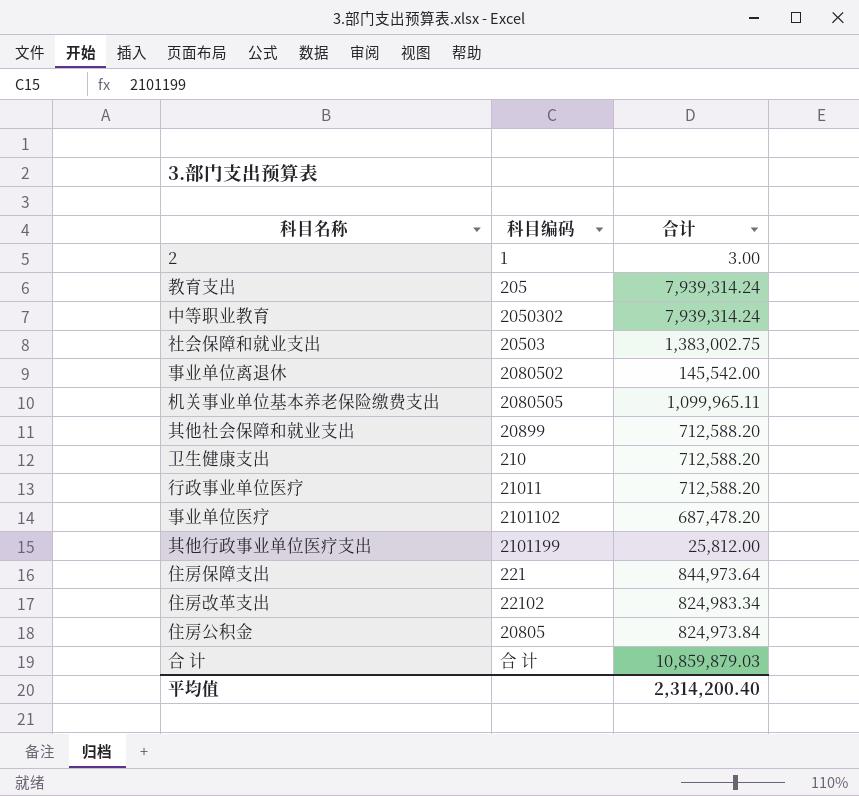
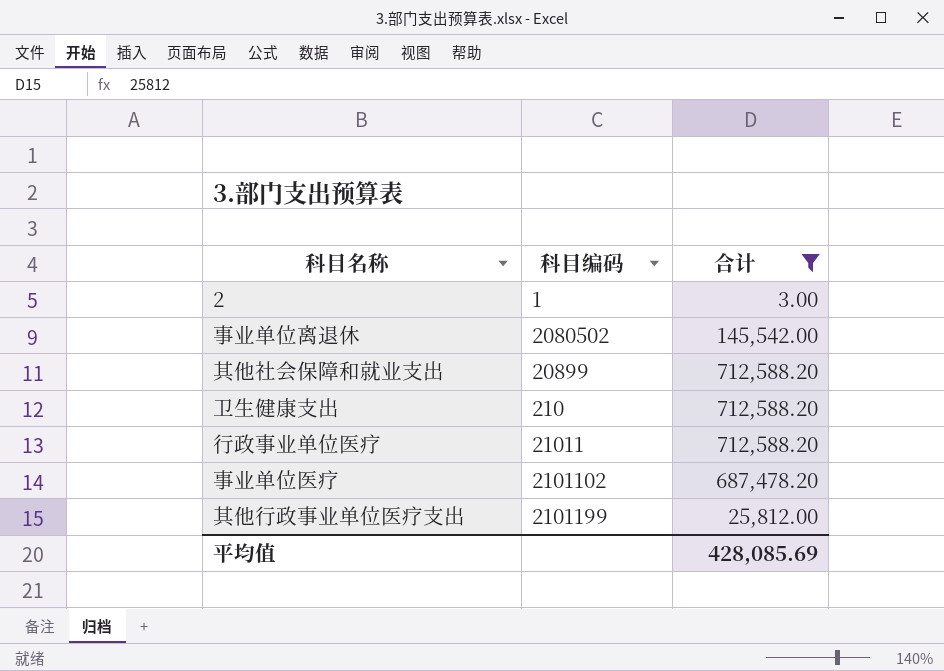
filter: none -> 合计 <= 712,588.20
平均值 | 合计: 2,314,200.40 -> 428,085.69

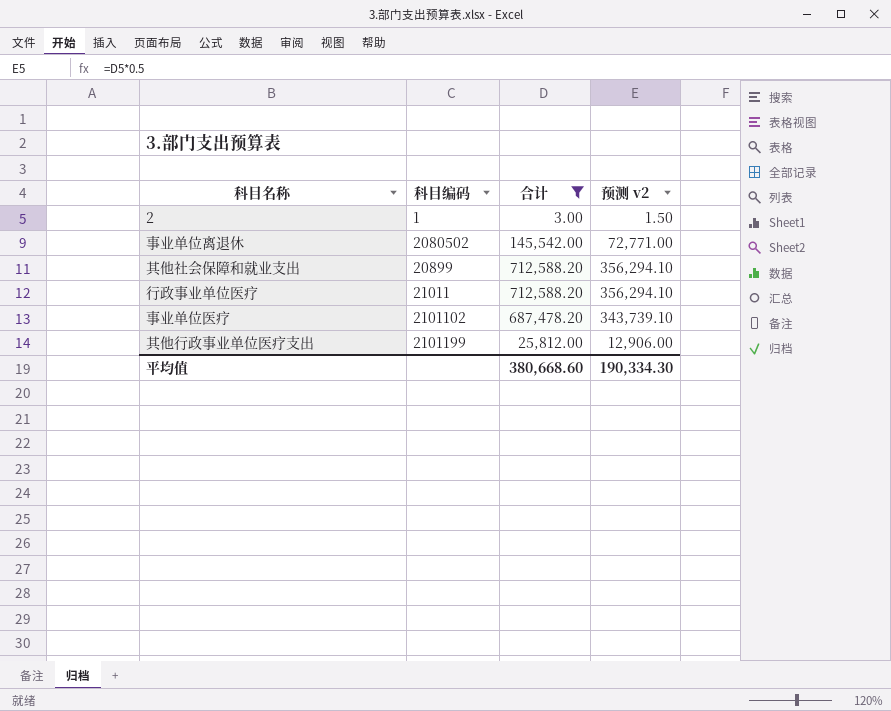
column 预测 v2 | formula: none -> [合计] * 0.5
row 卫生健康支出: 210 | 712,588.20 -> none
平均值 | 合计: 428,085.69 -> 380,668.60

